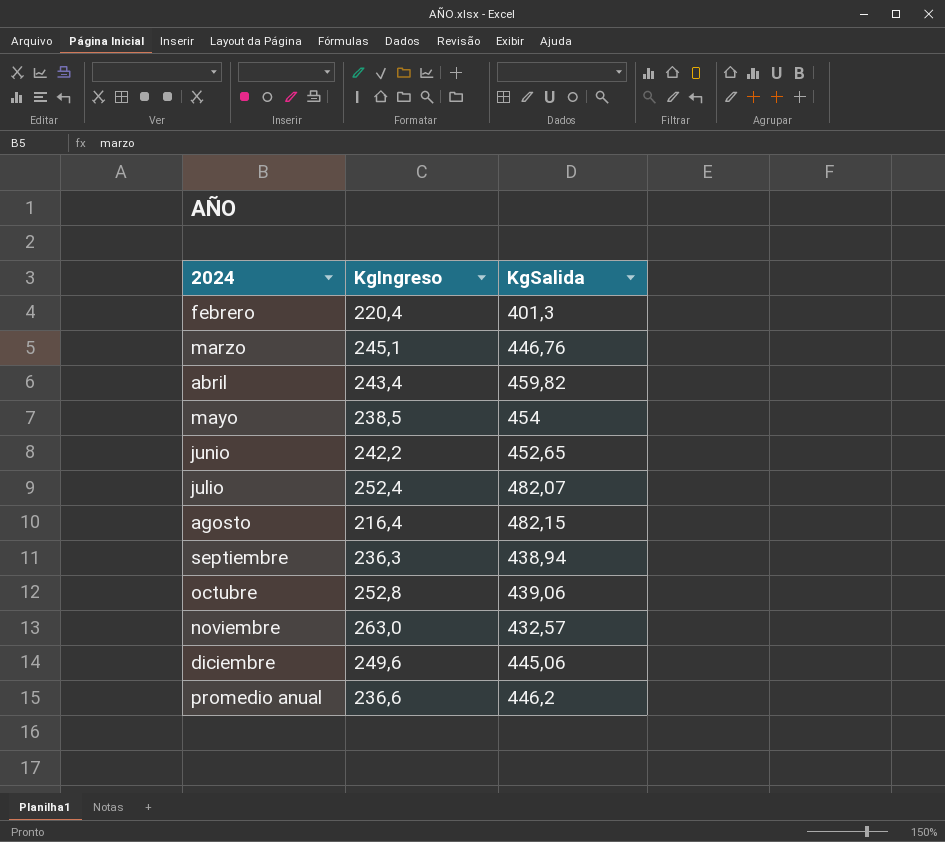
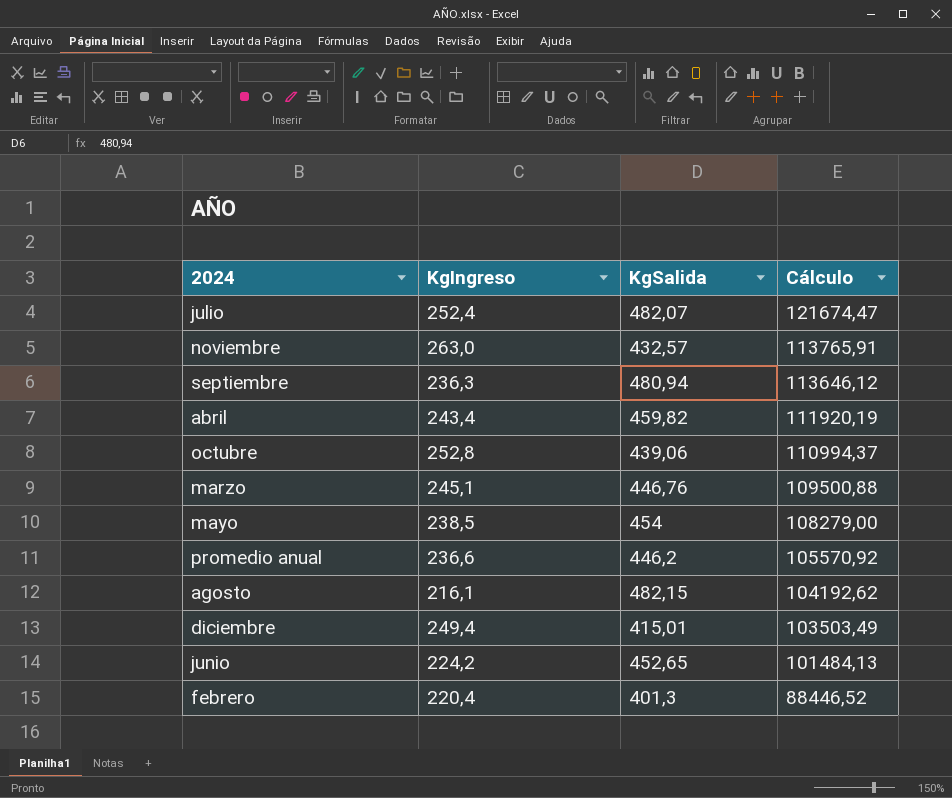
row order: none -> Cálculo descending
column Cálculo | formula: none -> [KgIngreso] * [KgSalida]
septiembre | KgSalida: 438,94 -> 480,94
agosto | KgIngreso: 216,4 -> 216,1
diciembre | KgIngreso: 249,6 -> 249,4
diciembre | KgSalida: 445,06 -> 415,01
junio | KgIngreso: 242,2 -> 224,2

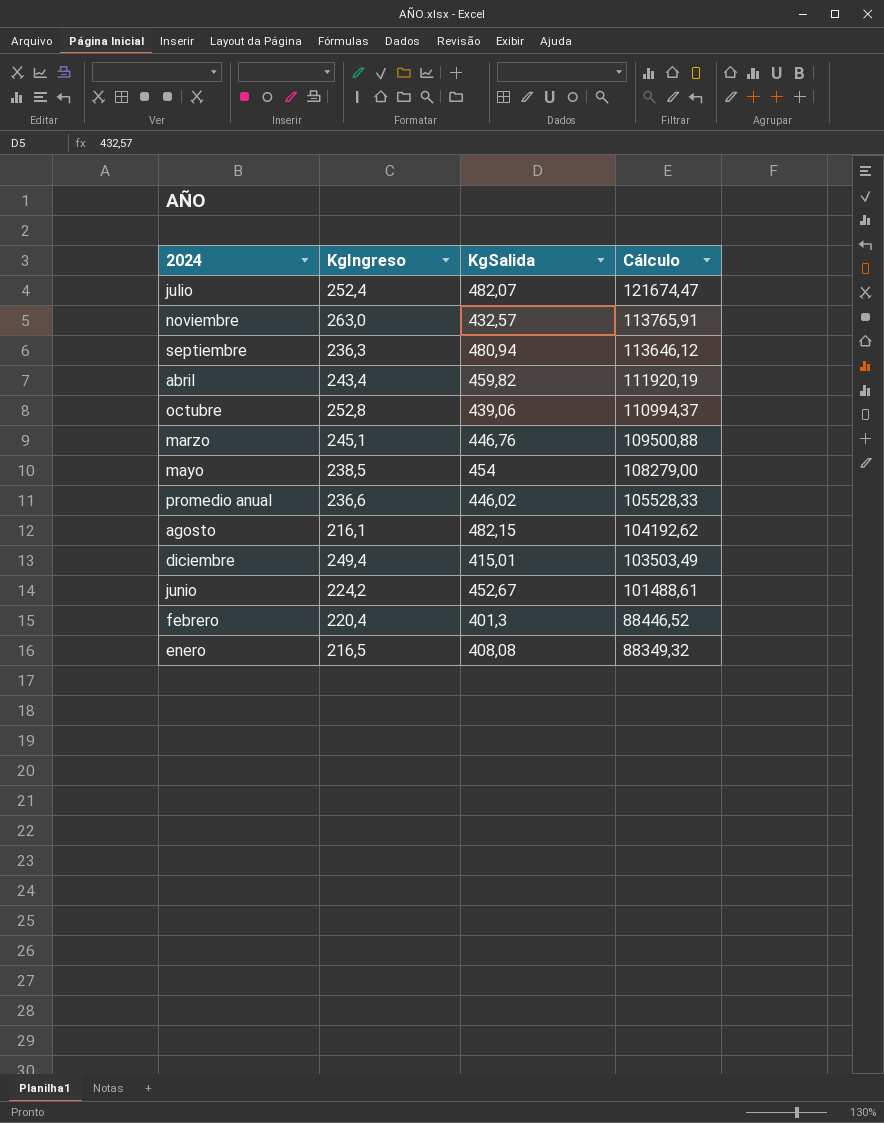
promedio anual | KgSalida: 446,2 -> 446,02
promedio anual | Cálculo: 105570,92 -> 105528,33
junio | KgSalida: 452,65 -> 452,67
junio | Cálculo: 101484,13 -> 101488,61
row enero: none -> 216,5 | 408,08 | 88349,32

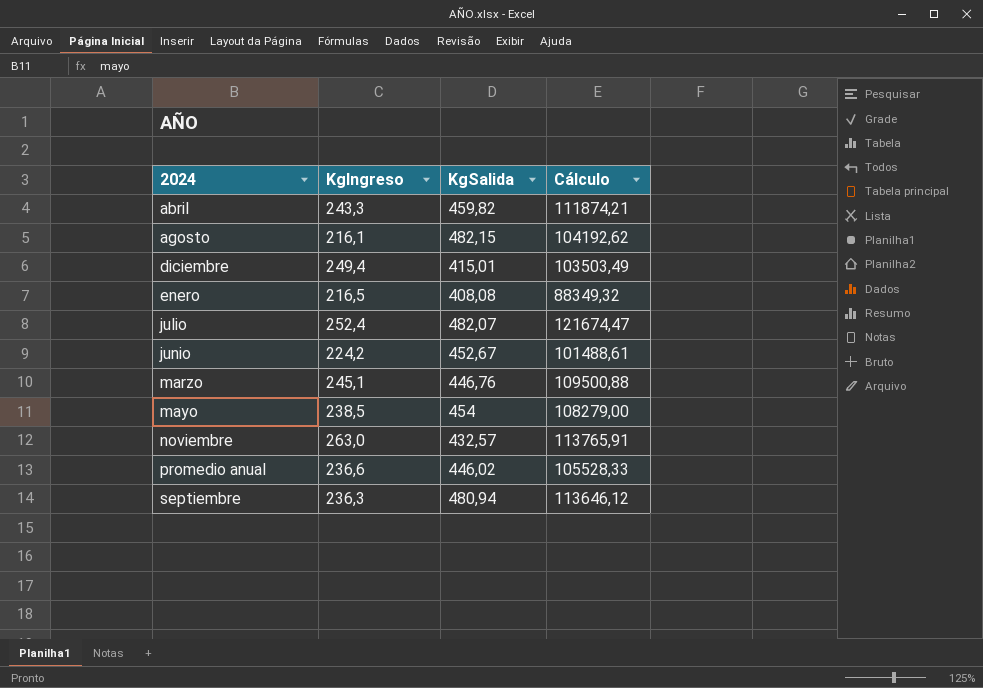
row order: Cálculo descending -> 2024 ascending
row octubre: 252,8 | 439,06 | 110994,37 -> none
row febrero: 220,4 | 401,3 | 88446,52 -> none
abril | KgIngreso: 243,4 -> 243,3
abril | Cálculo: 111920,19 -> 111874,21

